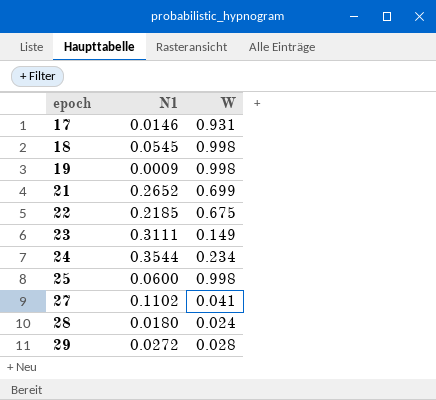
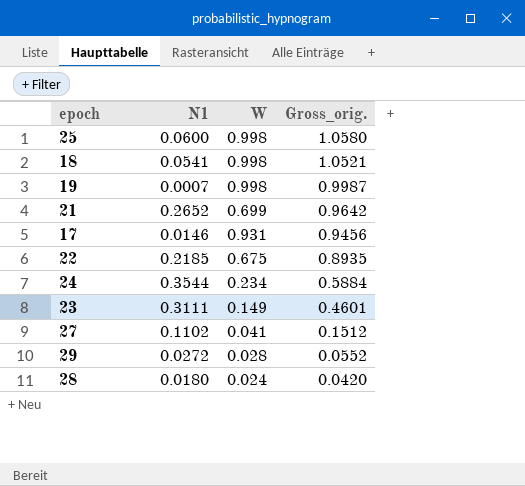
row order: epoch ascending -> Gross_orig. descending
column Gross_orig. | formula: none -> [N1] + [W]
18 | N1: 0.0545 -> 0.0541
19 | N1: 0.0009 -> 0.0007

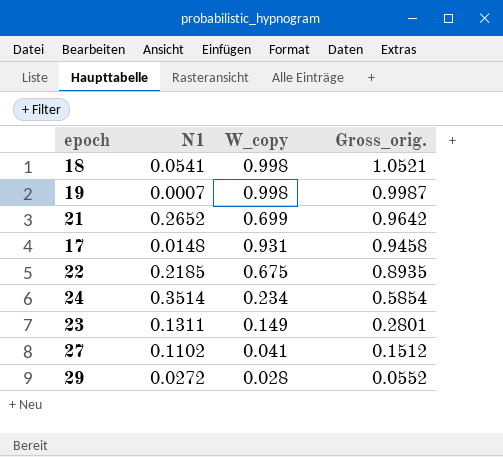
column name: W -> W_copy
row 25: 0.0600 | 0.998 | 1.0580 -> none
row 28: 0.0180 | 0.024 | 0.0420 -> none
17 | N1: 0.0146 -> 0.0148
17 | Gross_orig.: 0.9456 -> 0.9458
24 | N1: 0.3544 -> 0.3514
24 | Gross_orig.: 0.5884 -> 0.5854
23 | N1: 0.3111 -> 0.1311
23 | Gross_orig.: 0.4601 -> 0.2801

